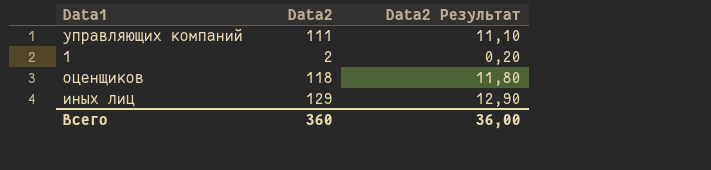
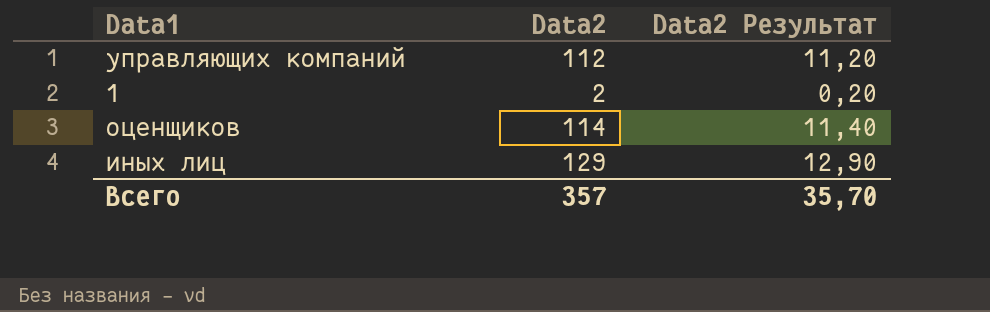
управляющих компаний | Data2: 111 -> 112
управляющих компаний | Data2 Результат: 11,10 -> 11,20
оценщиков | Data2: 118 -> 114
оценщиков | Data2 Результат: 11,80 -> 11,40
Всего | Data2: 360 -> 357
Всего | Data2 Результат: 36,00 -> 35,70

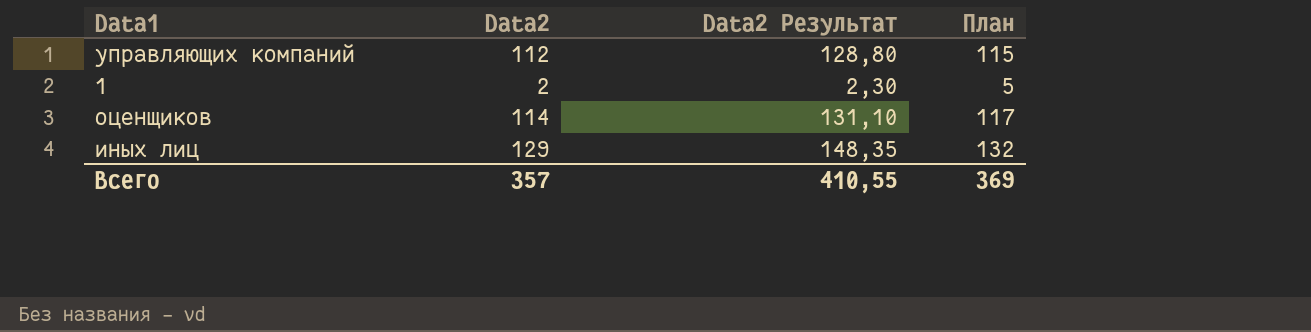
column Data2 Результат | formula: [Data2] * 0,1 -> [Data2] * 1,15
column План | formula: none -> [Data2] + 3
Всего | Data2 Результат: 35,70 -> 410,55

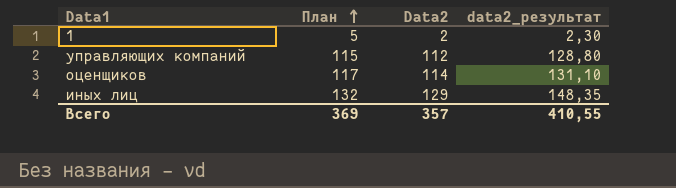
row order: none -> План ascending
column План | position: 4 -> 2
column name: Data2 Результат -> data2_результат

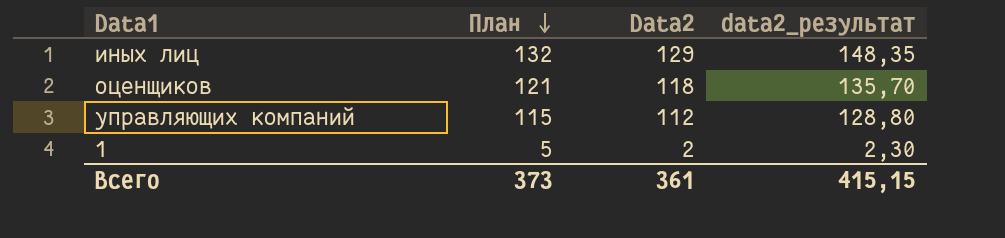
row order: План ascending -> План descending
оценщиков | План: 117 -> 121
оценщиков | Data2: 114 -> 118
оценщиков | data2_результат: 131,10 -> 135,70
Всего | План: 369 -> 373
Всего | Data2: 357 -> 361
Всего | data2_результат: 410,55 -> 415,15

